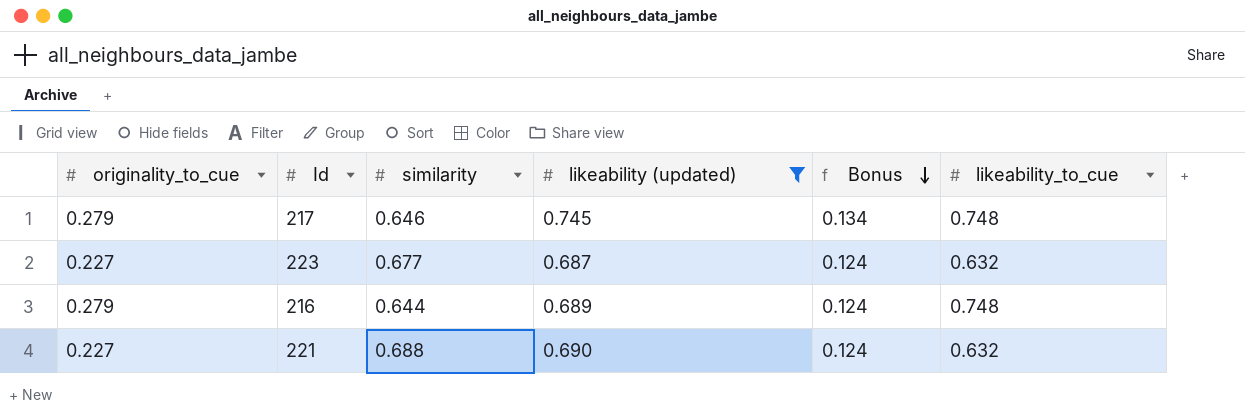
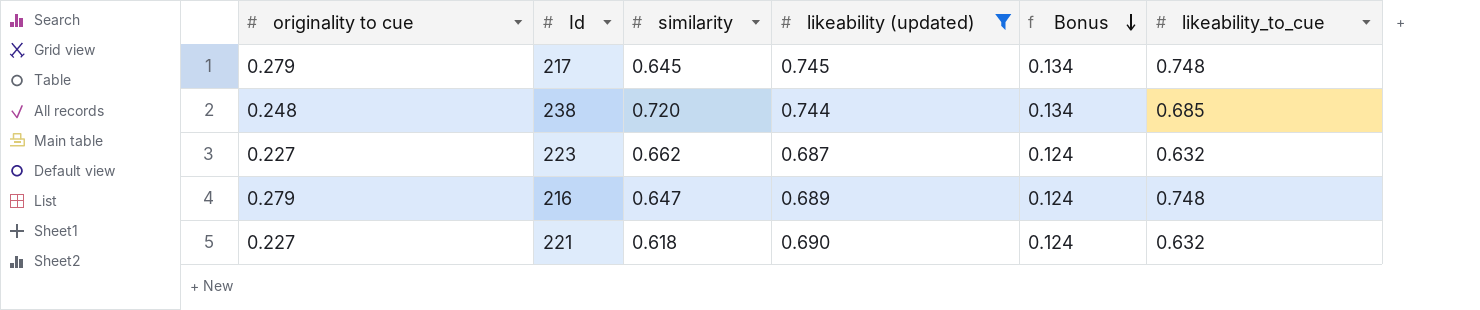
column name: originality_to_cue -> originality to cue
217 | similarity: 0.646 -> 0.645
row 238: none -> 0.248 | 0.720 | 0.744 | 0.134 | 0.685
223 | similarity: 0.677 -> 0.662
216 | similarity: 0.644 -> 0.647
221 | similarity: 0.688 -> 0.618

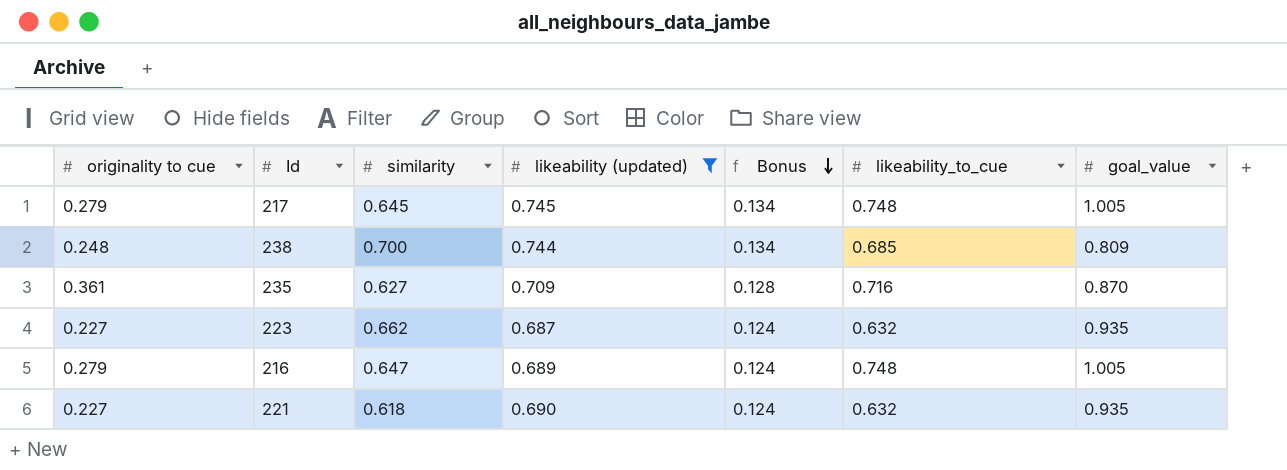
column goal_value | position: none -> 7
238 | similarity: 0.720 -> 0.700
row 235: none -> 0.361 | 0.627 | 0.709 | 0.128 | 0.716 | 0.870

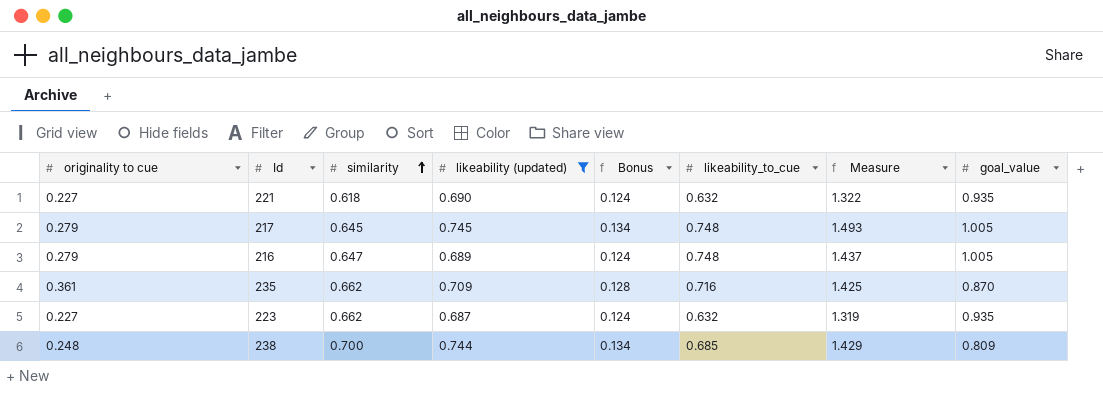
row order: Bonus descending -> similarity ascending
column Measure | formula: none -> [likeability (updated)] + [likeability_to_cue]
235 | similarity: 0.627 -> 0.662

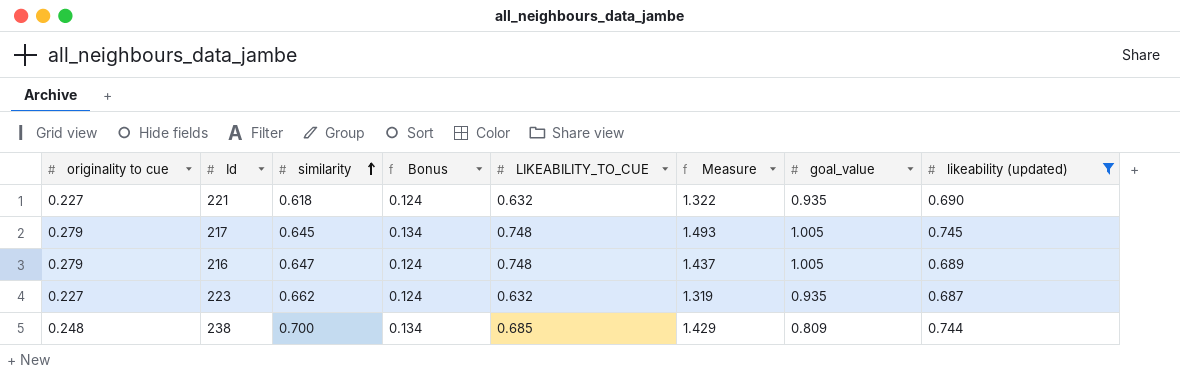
column name: likeability_to_cue -> LIKEABILITY_TO_CUE
column likeability (updated) | position: 4 -> 8
row 235: 0.361 | 0.662 | 0.709 | 0.128 | 0.716 | 1.425 | 0.870 -> none

